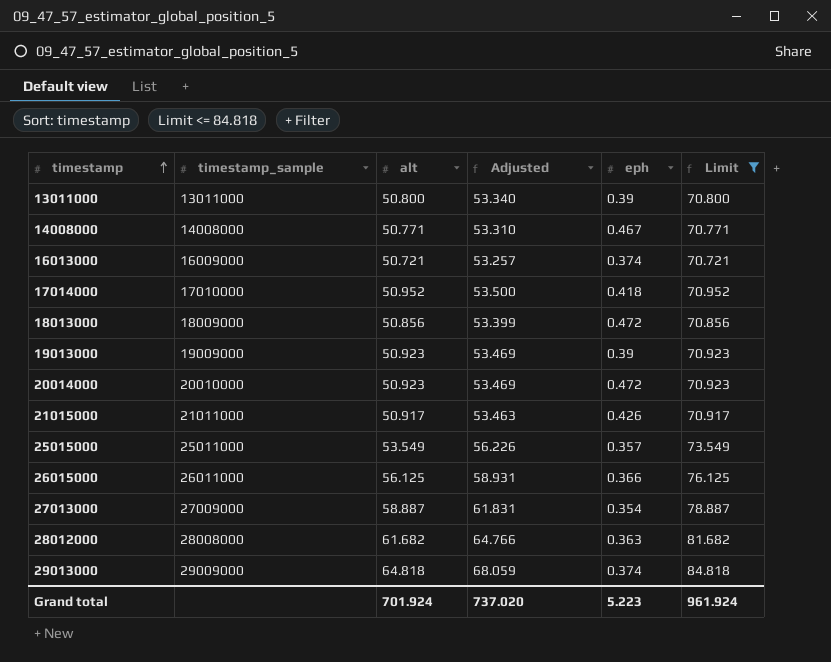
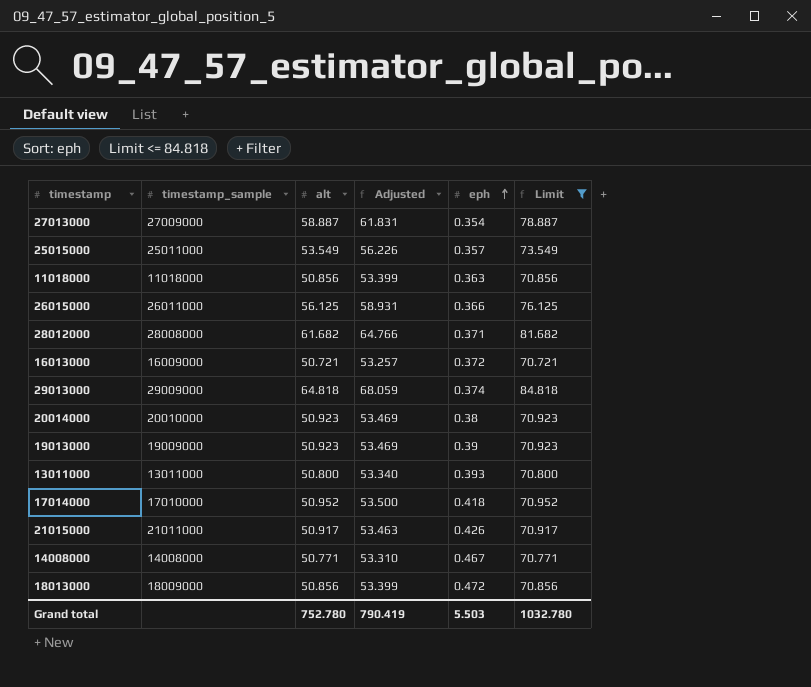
row order: timestamp ascending -> eph ascending
row 11018000: none -> 11018000 | 50.856 | 53.399 | 0.363 | 70.856
28012000 | eph: 0.363 -> 0.371
16013000 | eph: 0.374 -> 0.372
20014000 | eph: 0.472 -> 0.38
13011000 | eph: 0.39 -> 0.393
Grand total | alt: 701.924 -> 752.780
Grand total | Adjusted: 737.020 -> 790.419
Grand total | eph: 5.223 -> 5.503
Grand total | Limit: 961.924 -> 1032.780

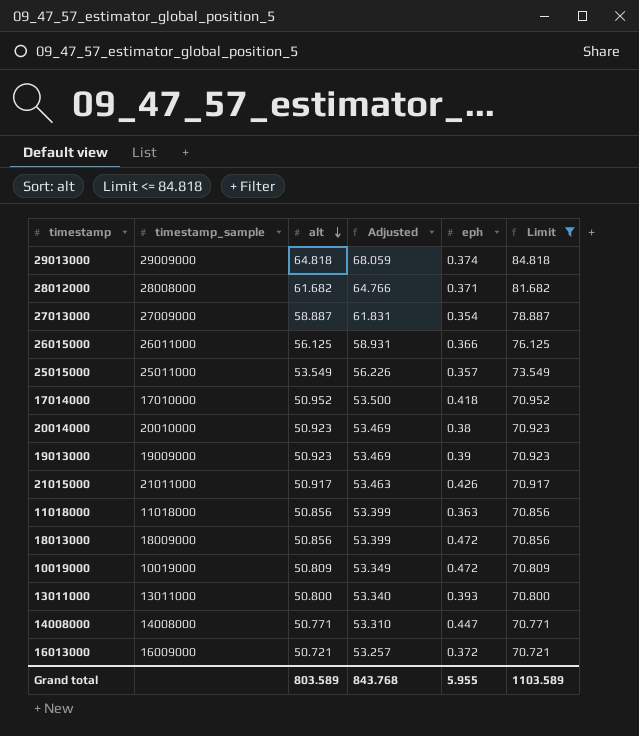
row order: eph ascending -> alt descending
row 10019000: none -> 10019000 | 50.809 | 53.349 | 0.472 | 70.809
14008000 | eph: 0.467 -> 0.447
Grand total | alt: 752.780 -> 803.589
Grand total | Adjusted: 790.419 -> 843.768
Grand total | eph: 5.503 -> 5.955
Grand total | Limit: 1032.780 -> 1103.589

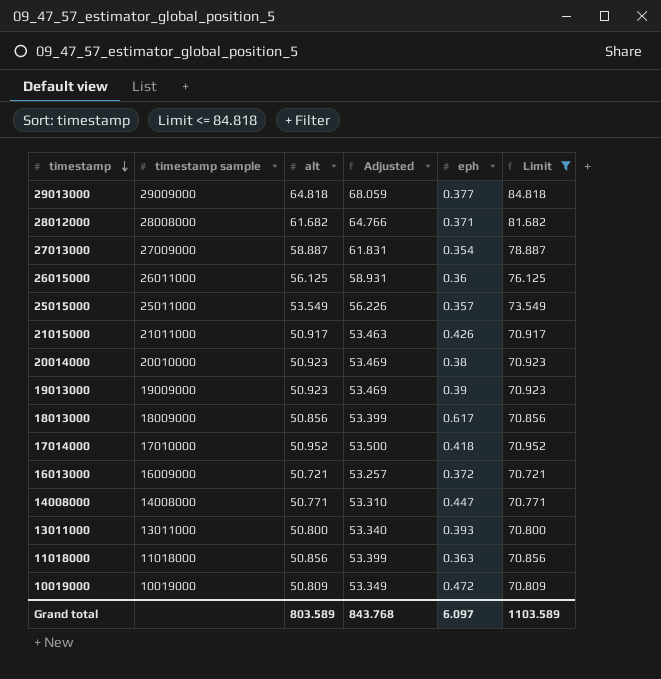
row order: alt descending -> timestamp descending
column name: timestamp_sample -> timestamp sample
29013000 | eph: 0.374 -> 0.377
26015000 | eph: 0.366 -> 0.36
18013000 | eph: 0.472 -> 0.617
Grand total | eph: 5.955 -> 6.097

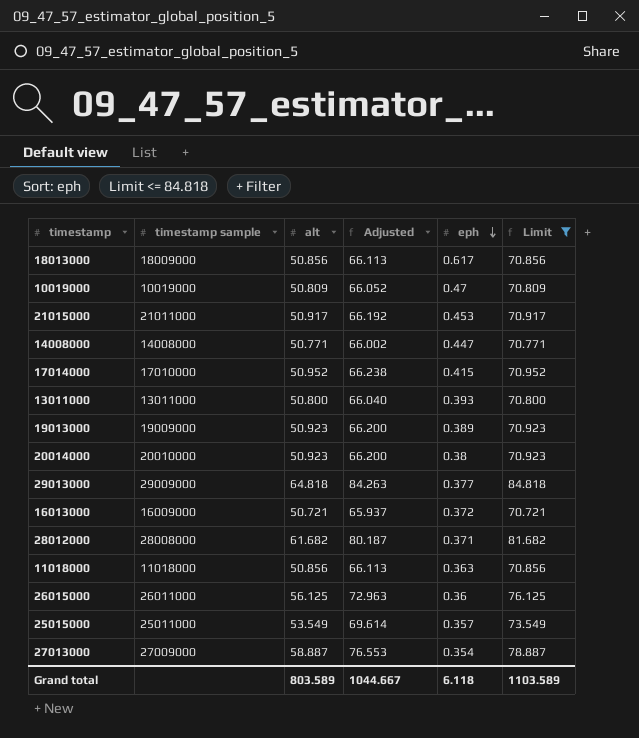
row order: timestamp descending -> eph descending
column Adjusted | formula: [alt] * 1.05 -> [alt] * 1.3
10019000 | eph: 0.472 -> 0.47
21015000 | eph: 0.426 -> 0.453
17014000 | eph: 0.418 -> 0.415
19013000 | eph: 0.39 -> 0.389
Grand total | Adjusted: 843.768 -> 1044.667
Grand total | eph: 6.097 -> 6.118

